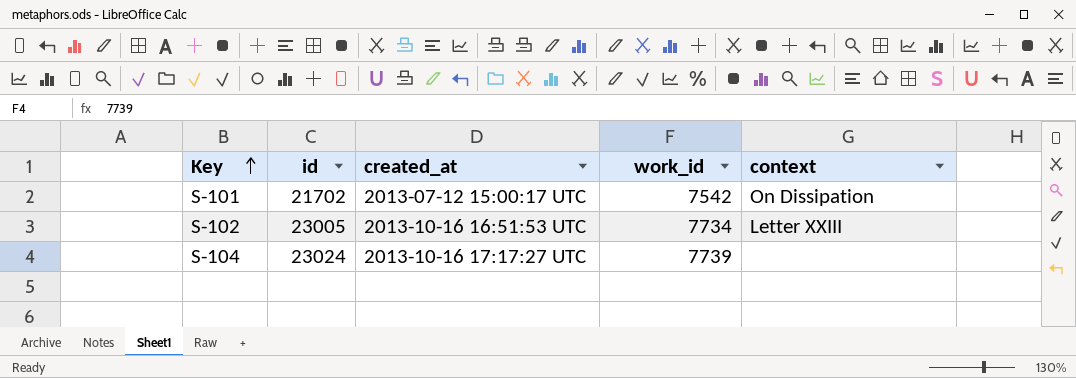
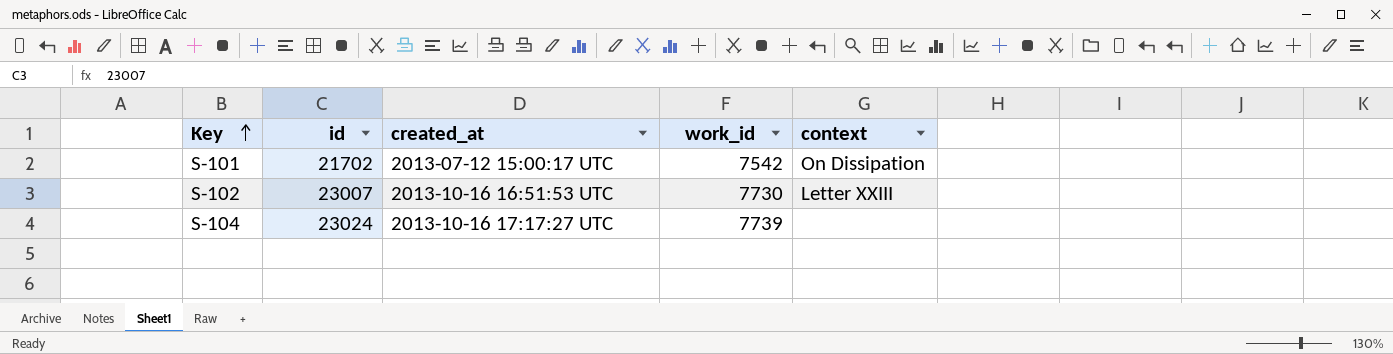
S-102 | id: 23005 -> 23007
S-102 | work_id: 7734 -> 7730

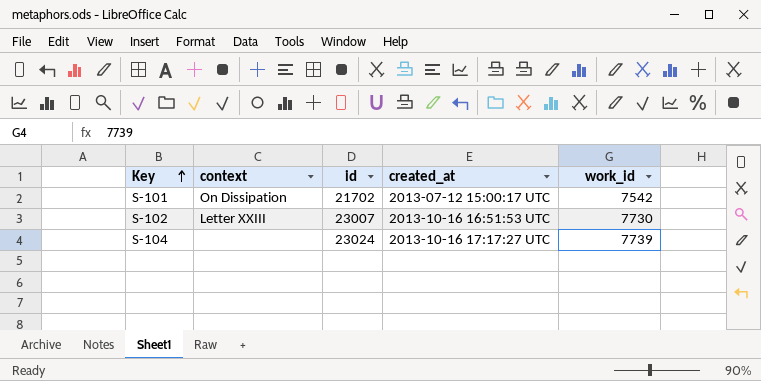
column context | position: 5 -> 2

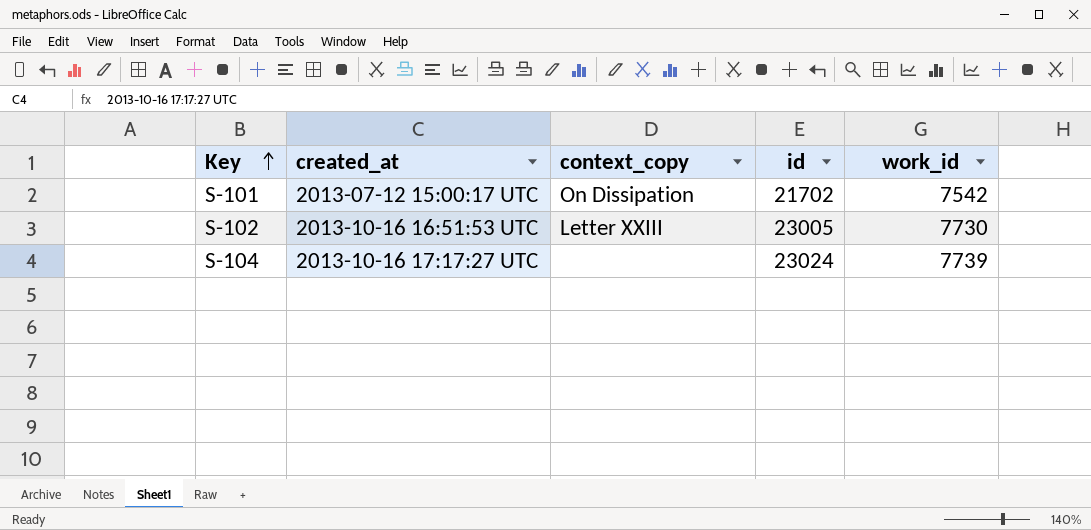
column created_at | position: 4 -> 2
column name: context -> context_copy
S-102 | id: 23007 -> 23005

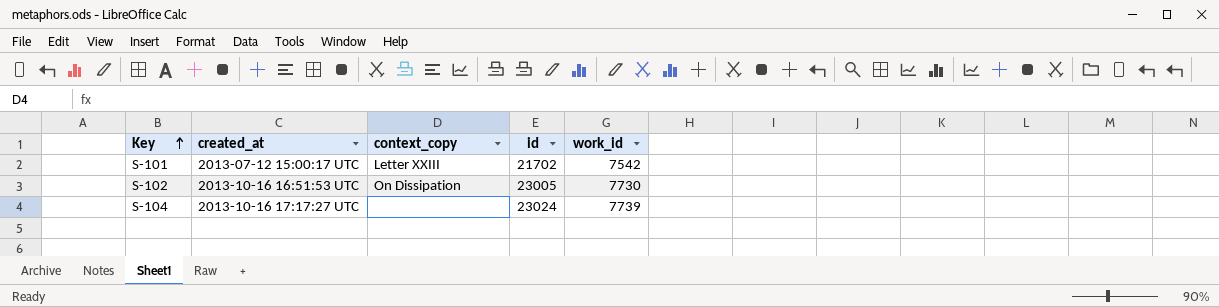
S-101 | context_copy: On Dissipation -> Letter XXIII
S-102 | context_copy: Letter XXIII -> On Dissipation

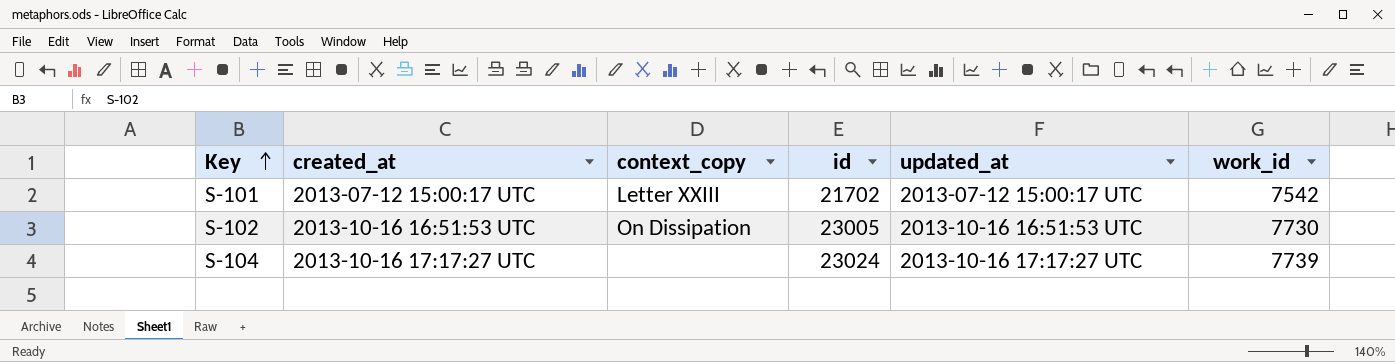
column updated_at | position: none -> 5

